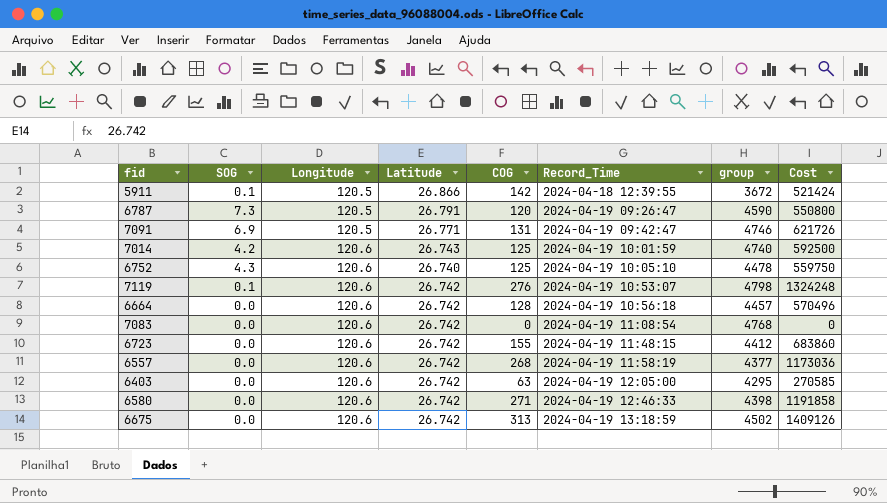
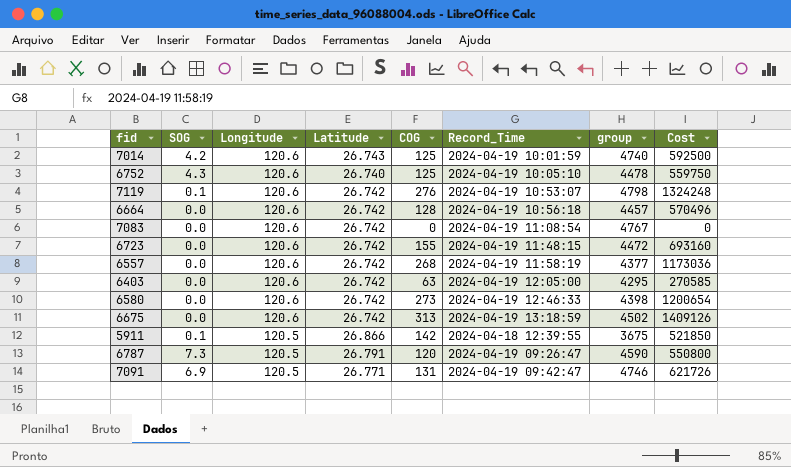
row order: Longitude ascending -> Longitude descending
7083 | group: 4768 -> 4767
6723 | group: 4412 -> 4472
6723 | Cost: 683860 -> 693160
6580 | COG: 271 -> 273
6580 | Cost: 1191858 -> 1200654
5911 | group: 3672 -> 3675
5911 | Cost: 521424 -> 521850

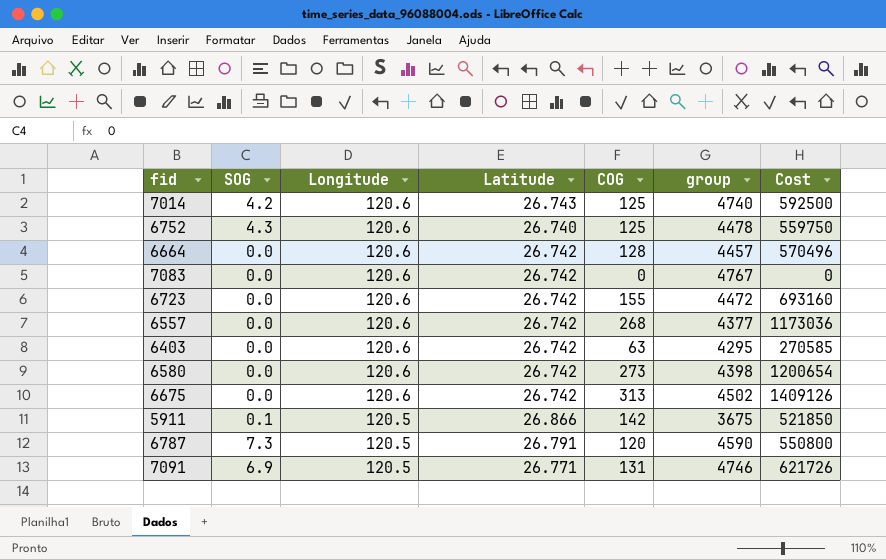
column Record_Time | position: 6 -> none
row 7119: 0.1 | 120.6 | 26.742 | 276 | 2024-04-19 10:53:07 | 4798 | 1324248 -> none

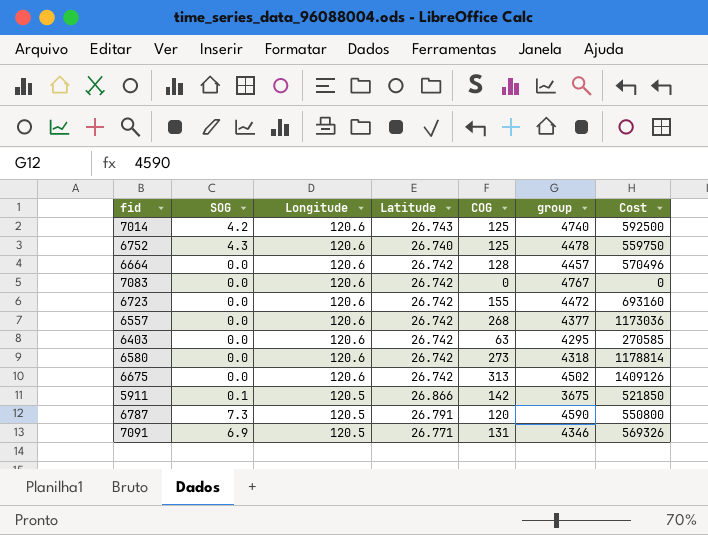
6580 | group: 4398 -> 4318
6580 | Cost: 1200654 -> 1178814
7091 | group: 4746 -> 4346
7091 | Cost: 621726 -> 569326

